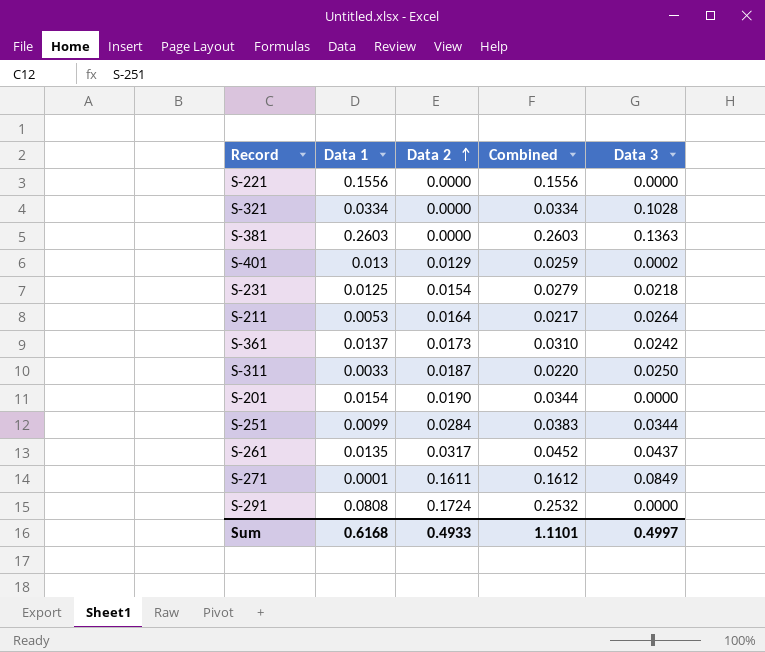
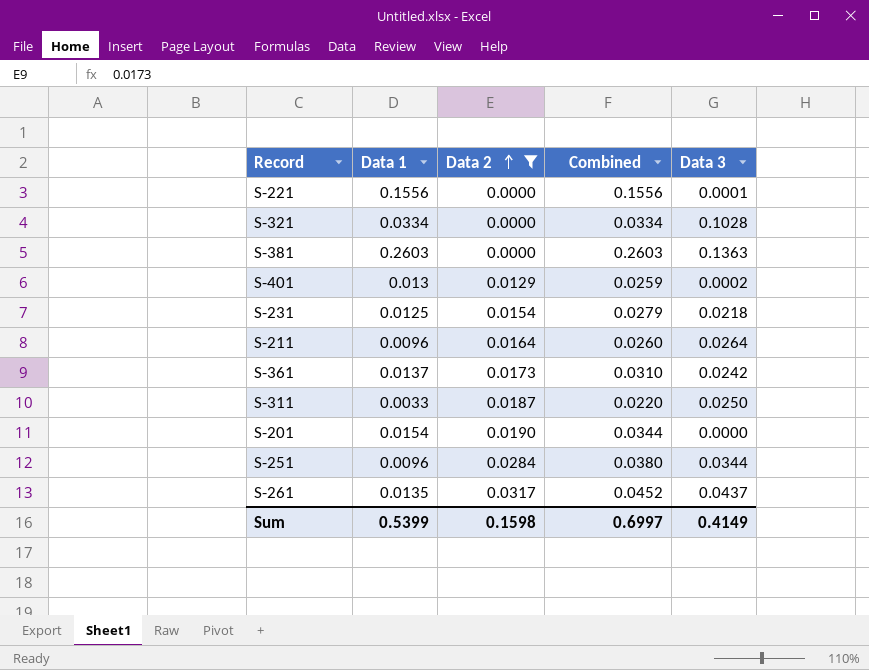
filter: none -> Data 2 <= 0.0317
S-221 | Data 3: 0.0000 -> 0.0001
S-211 | Data 1: 0.0053 -> 0.0096
S-211 | Combined: 0.0217 -> 0.0260
S-251 | Data 1: 0.0099 -> 0.0096
S-251 | Combined: 0.0383 -> 0.0380
Sum | Data 1: 0.6168 -> 0.5399
Sum | Data 2: 0.4933 -> 0.1598
Sum | Combined: 1.1101 -> 0.6997
Sum | Data 3: 0.4997 -> 0.4149

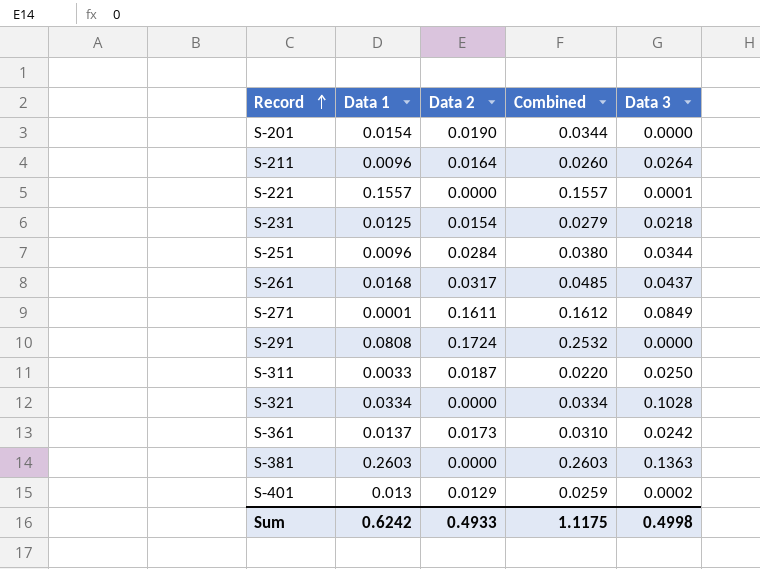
filter: Data 2 <= 0.0317 -> none
row order: Data 2 ascending -> Record ascending
S-221 | Data 1: 0.1556 -> 0.1557
S-221 | Combined: 0.1556 -> 0.1557
S-261 | Data 1: 0.0135 -> 0.0168
S-261 | Combined: 0.0452 -> 0.0485
Sum | Data 1: 0.5399 -> 0.6242
Sum | Data 2: 0.1598 -> 0.4933
Sum | Combined: 0.6997 -> 1.1175
Sum | Data 3: 0.4149 -> 0.4998

